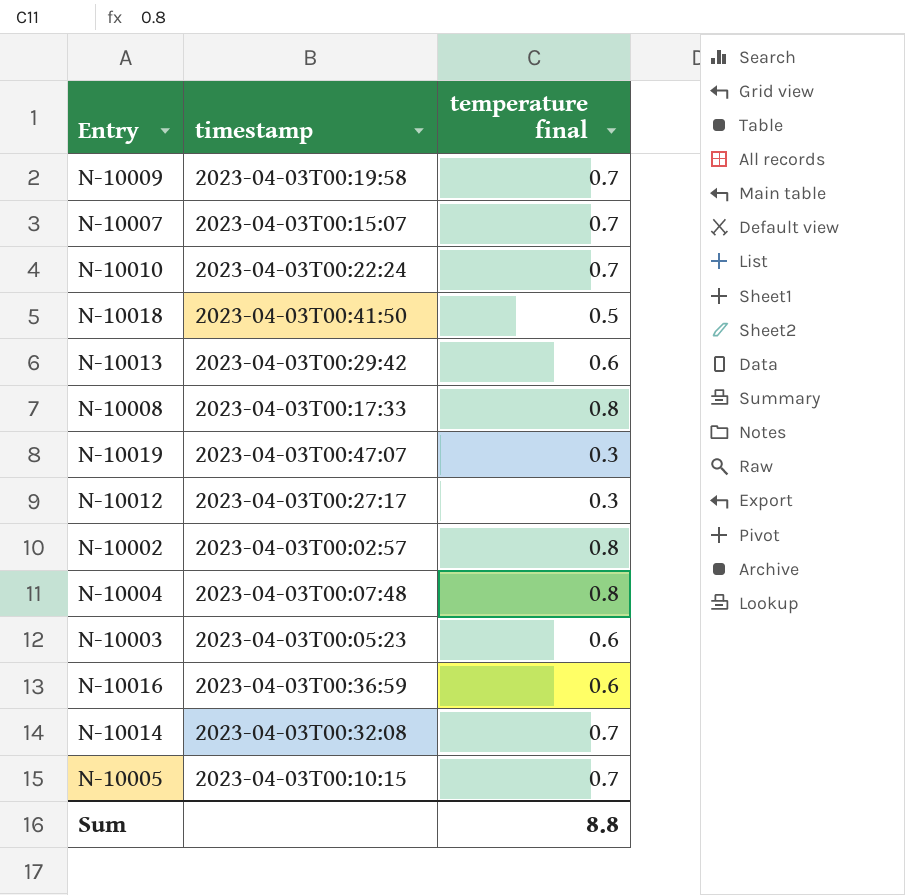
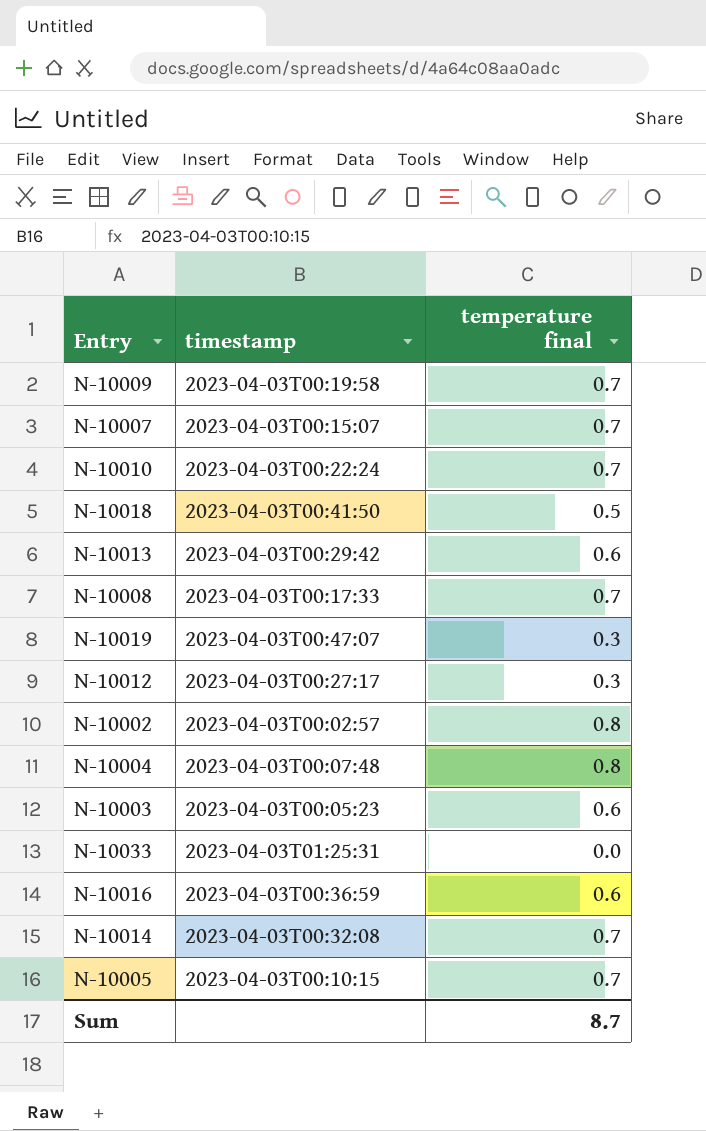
N-10008 | temperature final: 0.8 -> 0.7
row N-10033: none -> 2023-04-03T01:25:31 | 0.0
Sum | temperature final: 8.8 -> 8.7

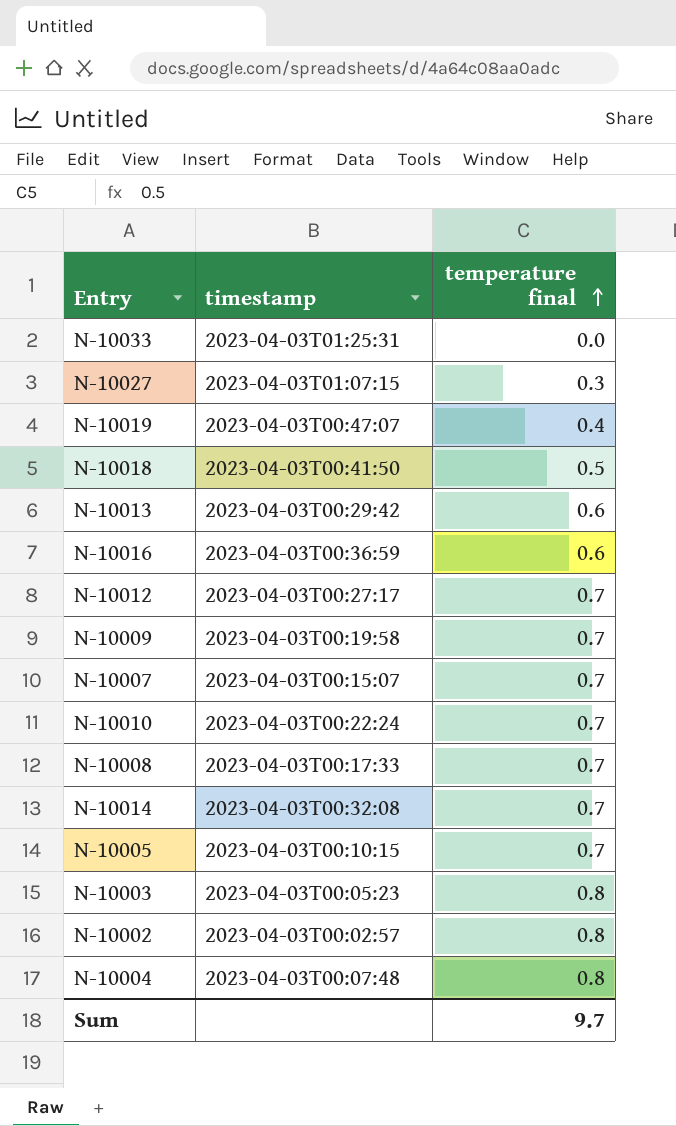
row order: none -> temperature final ascending
row N-10027: none -> 2023-04-03T01:07:15 | 0.3
N-10019 | temperature final: 0.3 -> 0.4
N-10012 | temperature final: 0.3 -> 0.7
N-10003 | temperature final: 0.6 -> 0.8
Sum | temperature final: 8.7 -> 9.7

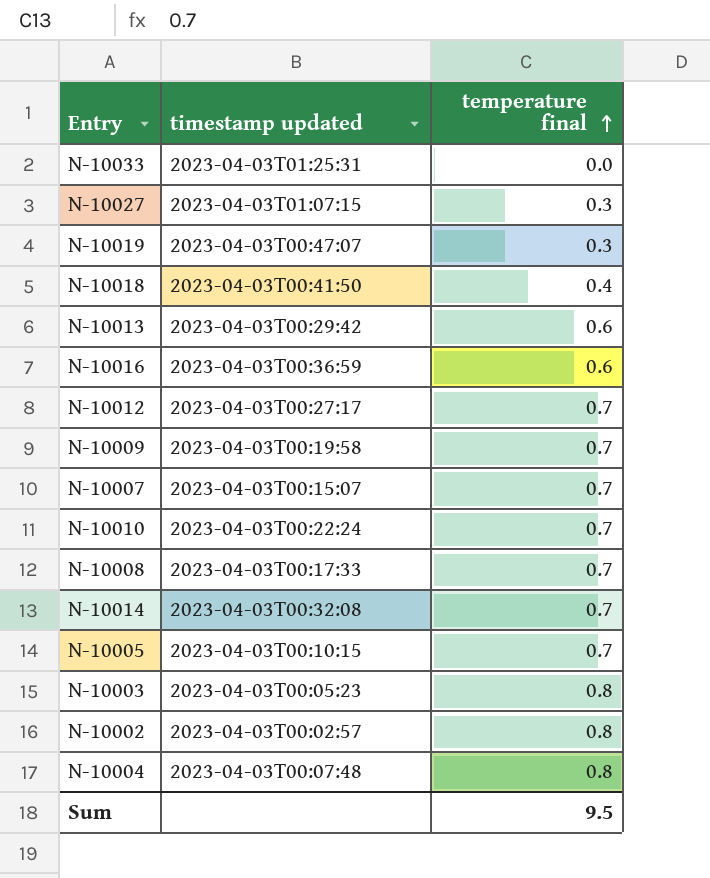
column name: timestamp -> timestamp updated
N-10019 | temperature final: 0.4 -> 0.3
N-10018 | temperature final: 0.5 -> 0.4
Sum | temperature final: 9.7 -> 9.5

